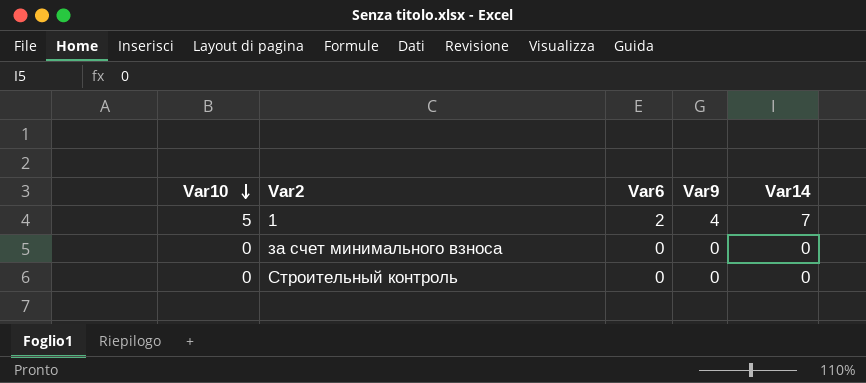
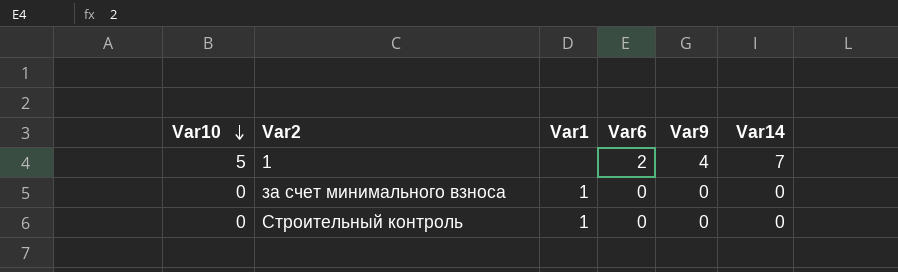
column Var1 | position: none -> 3

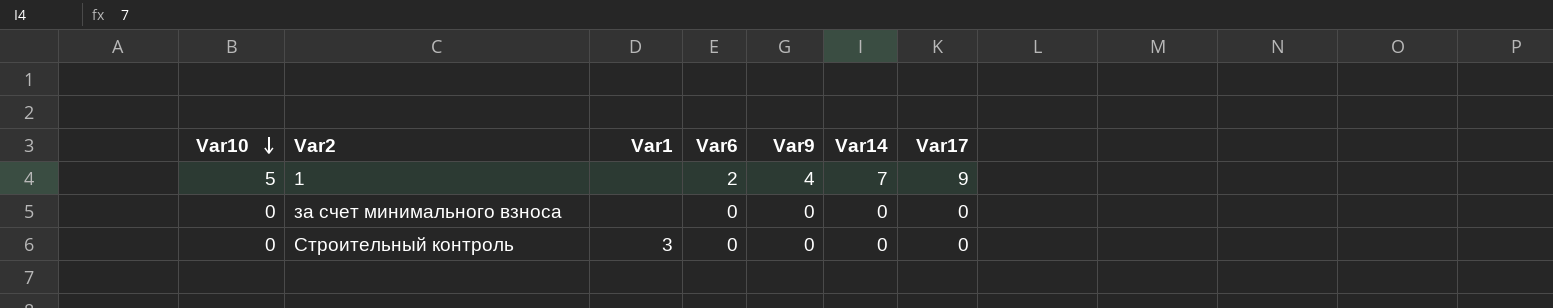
column Var17 | position: none -> 7
за счет минимального взноса | Var1: 1 -> none
Строительный контроль | Var1: 1 -> 3

